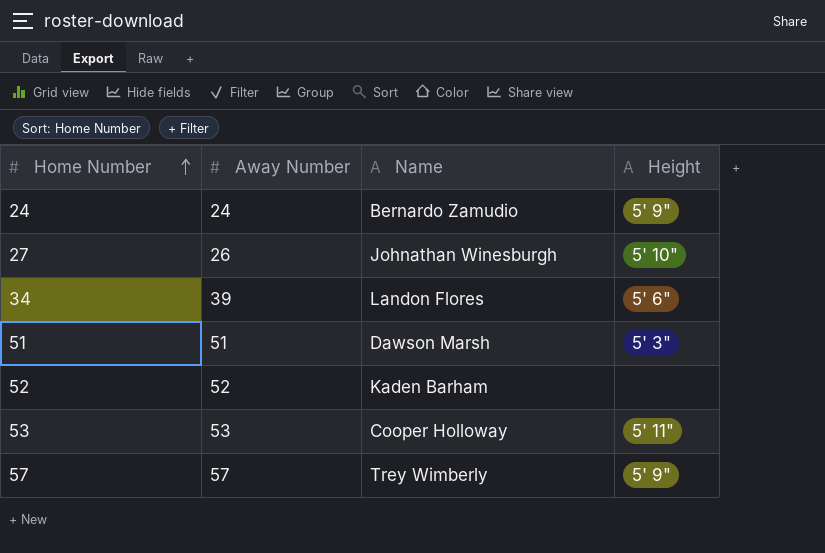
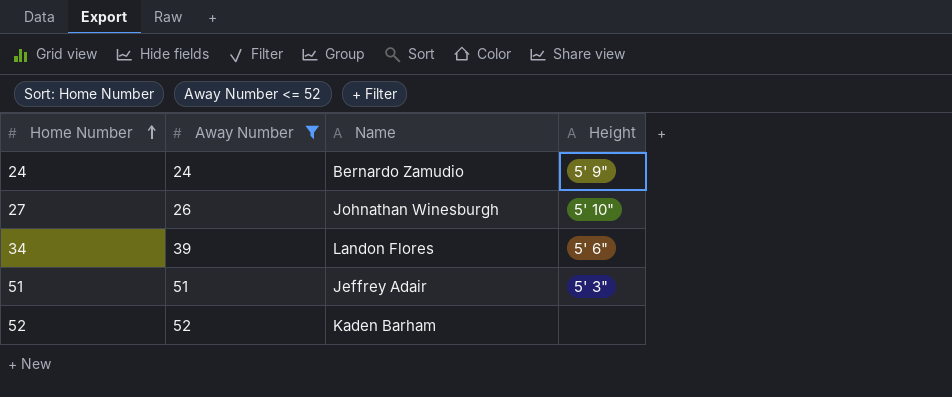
filter: none -> Away Number <= 52
51 | Name: Dawson Marsh -> Jeffrey Adair

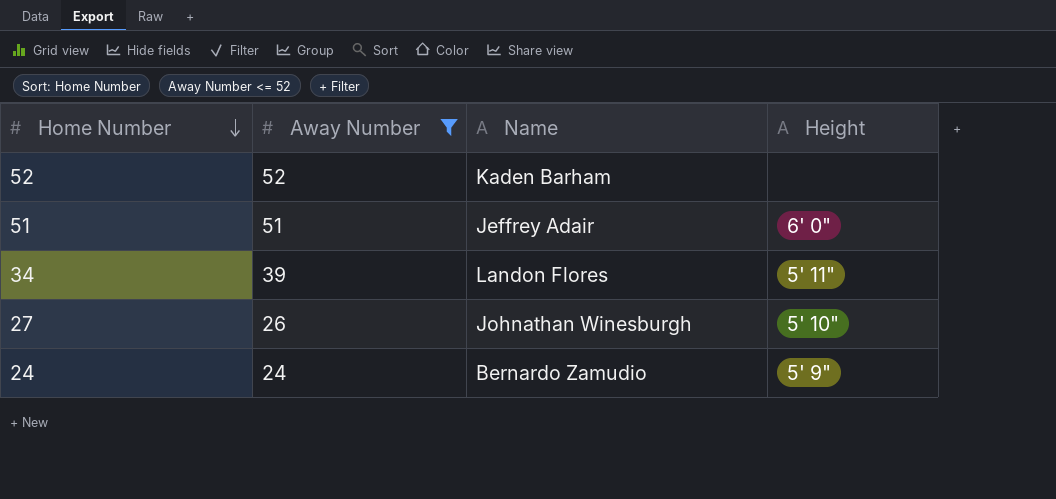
row order: Home Number ascending -> Home Number descending
51 | Height: 5' 3" -> 6' 0"
34 | Height: 5' 6" -> 5' 11"

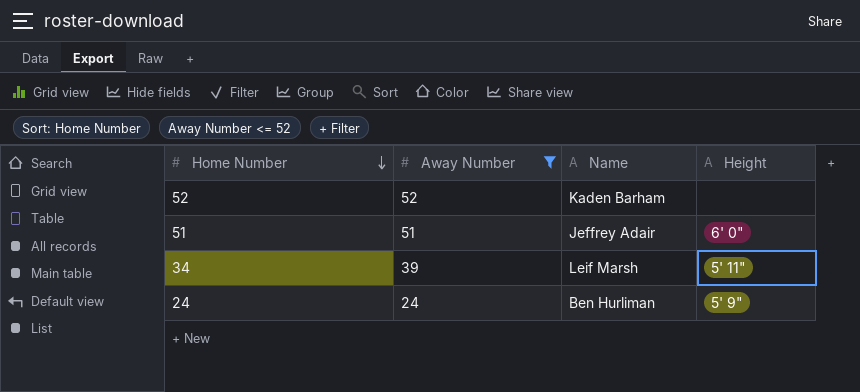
row 27: 26 | Johnathan Winesburgh | 5' 10" -> none
34 | Name: Landon Flores -> Leif Marsh
24 | Name: Bernardo Zamudio -> Ben Hurliman

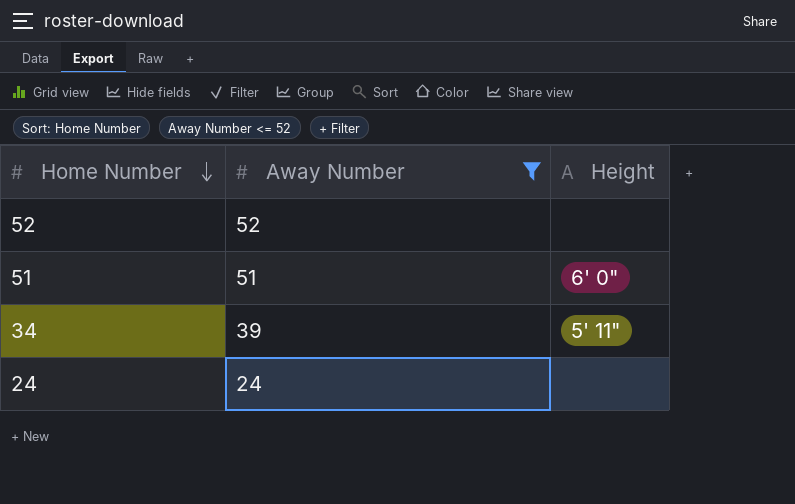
column Name | position: 3 -> none
24 | Height: 5' 9" -> none

